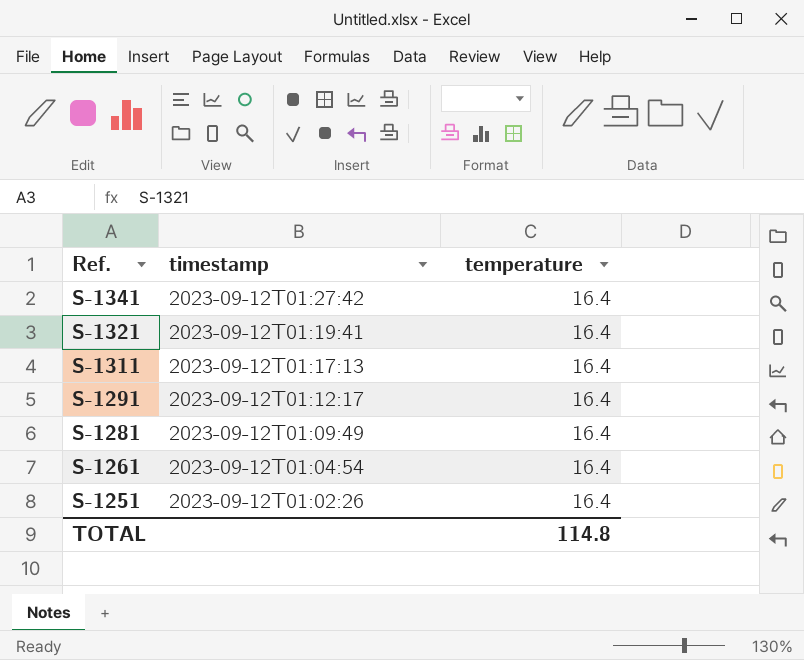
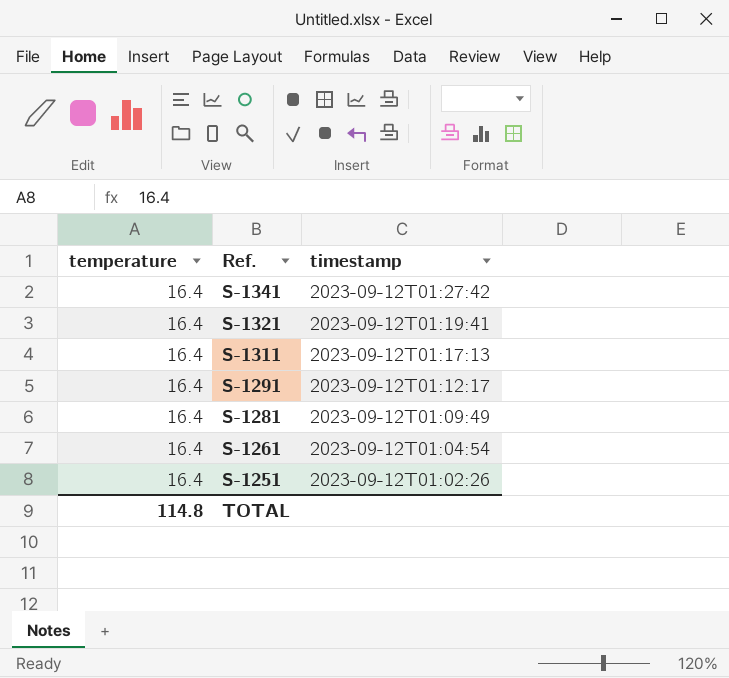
column temperature | position: 3 -> 1

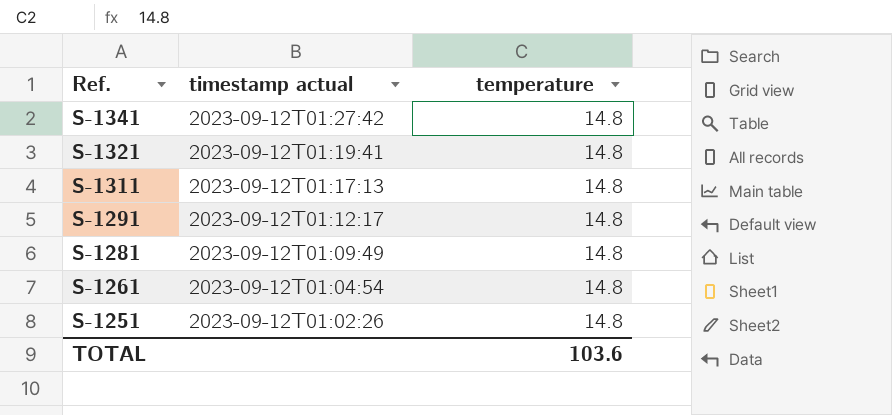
column name: timestamp -> timestamp actual
column temperature | position: 1 -> 3
S-1341 | temperature: 16.4 -> 14.8
S-1321 | temperature: 16.4 -> 14.8
S-1311 | temperature: 16.4 -> 14.8
S-1291 | temperature: 16.4 -> 14.8
S-1281 | temperature: 16.4 -> 14.8
S-1261 | temperature: 16.4 -> 14.8
S-1251 | temperature: 16.4 -> 14.8
TOTAL | temperature: 114.8 -> 103.6

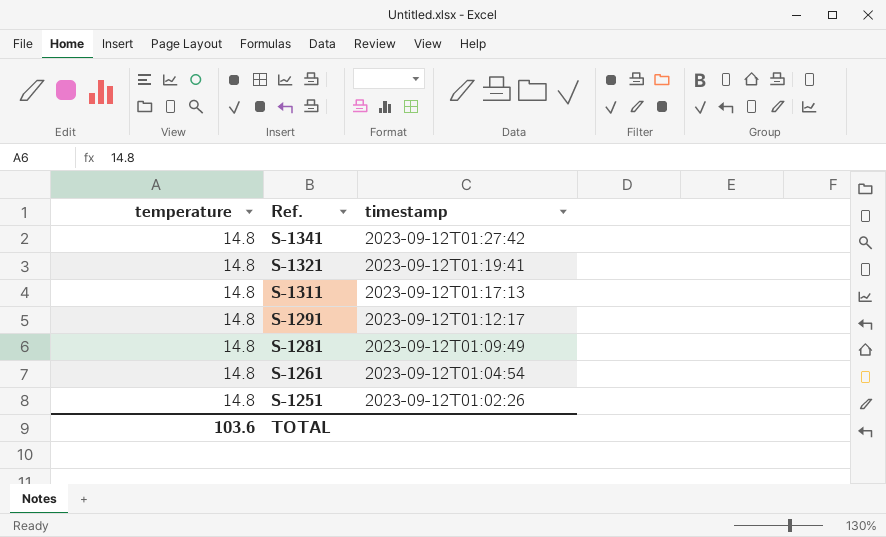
column temperature | position: 3 -> 1
column name: timestamp actual -> timestamp

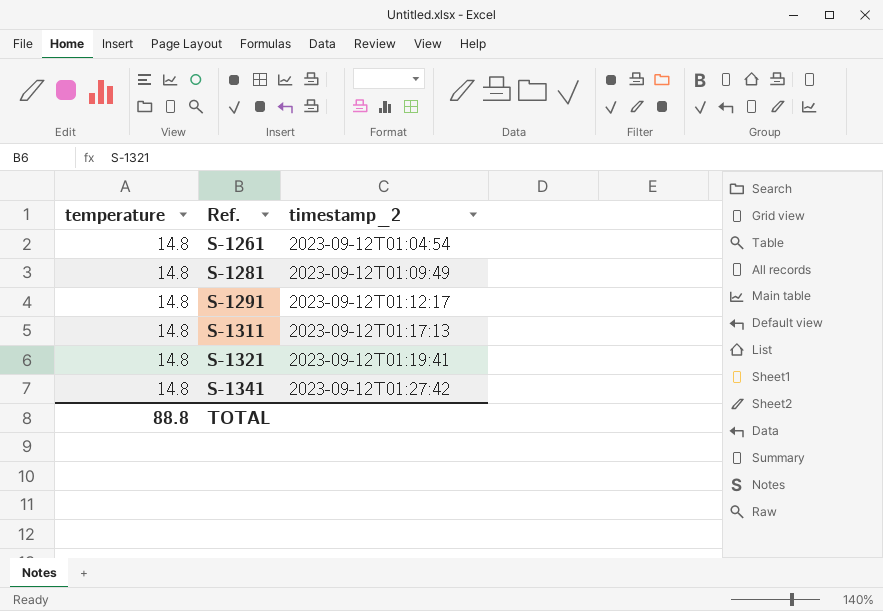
row order: Ref. descending -> Ref. ascending
column name: timestamp -> timestamp_2
row S-1251: 14.8 | 2023-09-12T01:02:26 -> none
TOTAL | temperature: 103.6 -> 88.8

